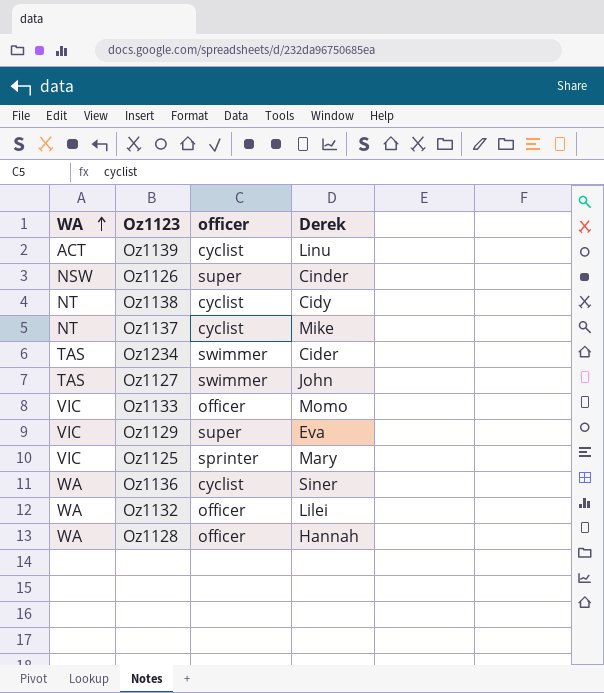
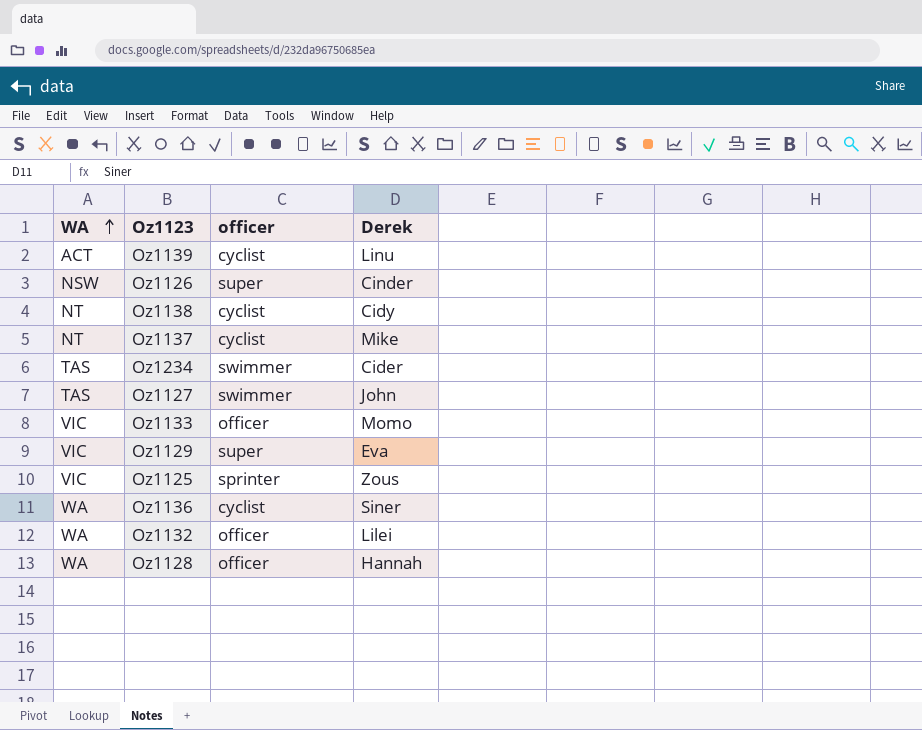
Oz1125 | Derek: Mary -> Zous

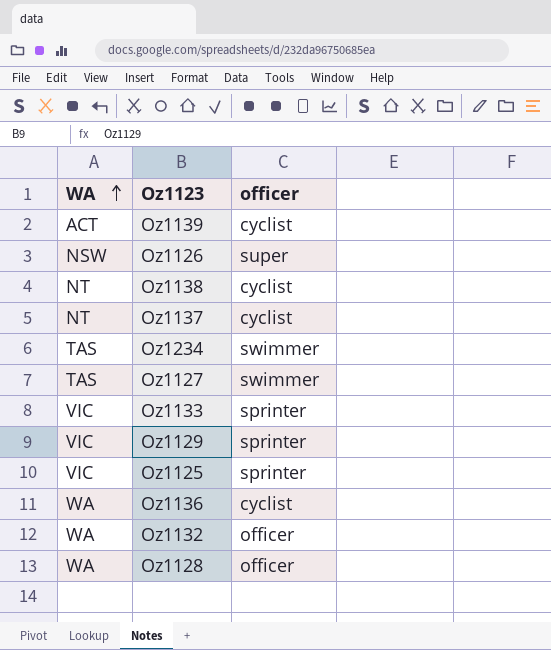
column Derek | position: 4 -> none
Oz1133 | officer: officer -> sprinter
Oz1129 | officer: super -> sprinter

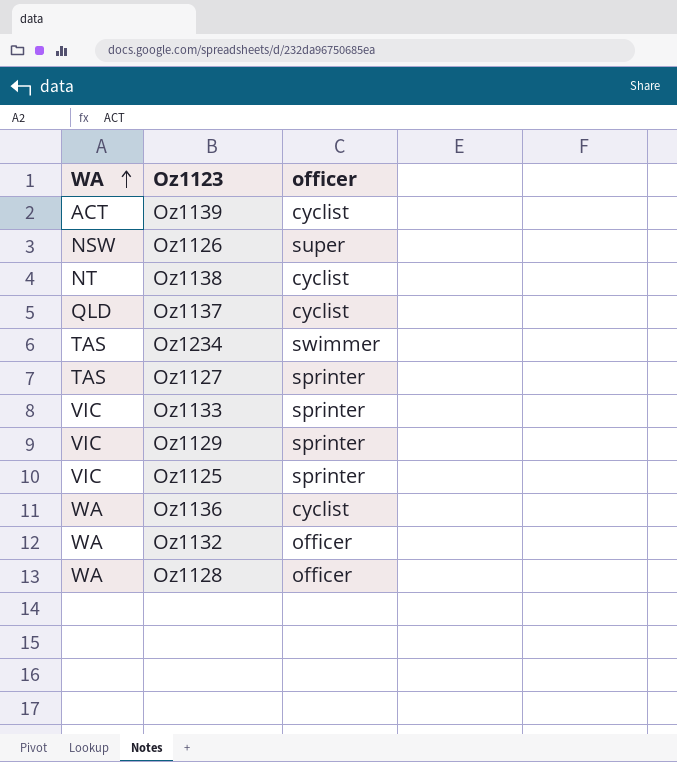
Oz1137 | WA: NT -> QLD
Oz1127 | officer: swimmer -> sprinter

